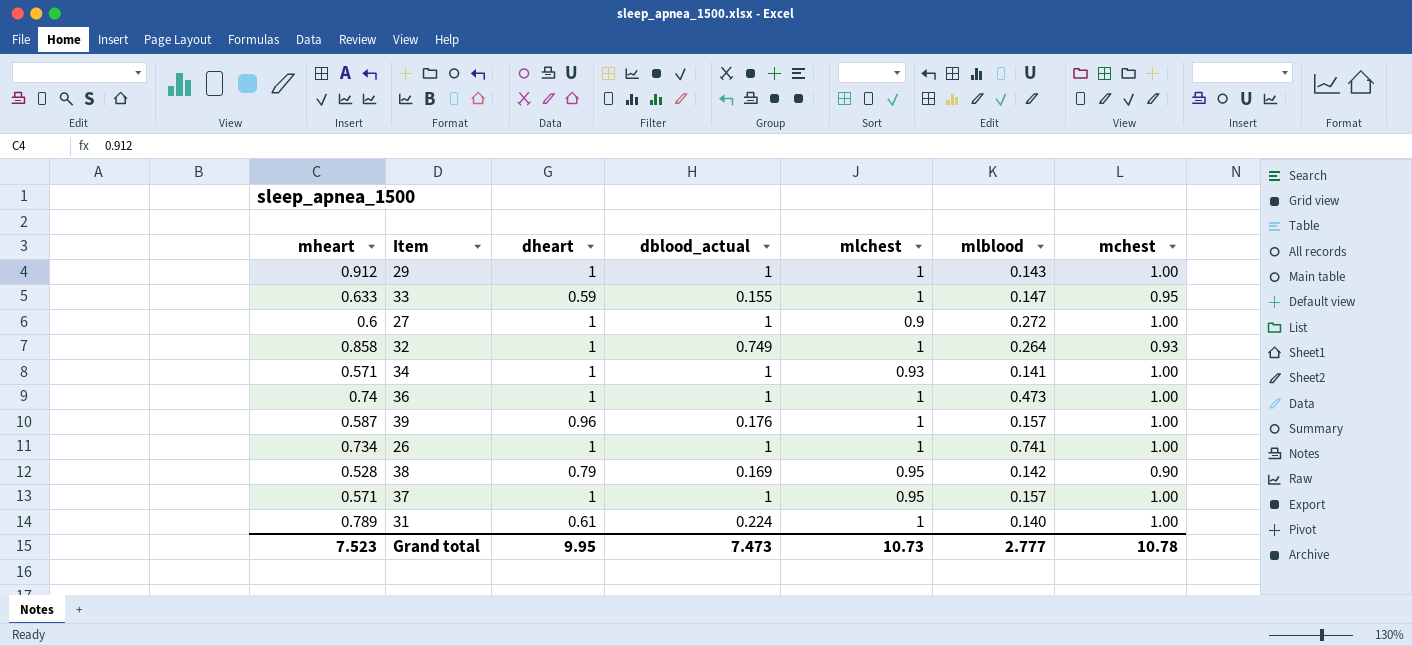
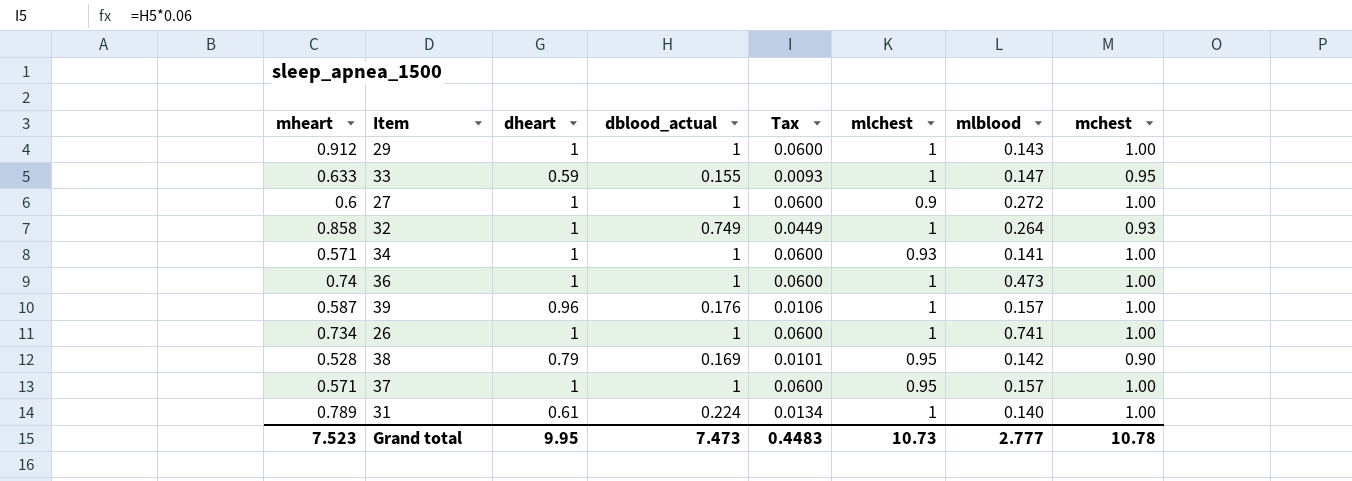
column Tax | formula: none -> [dblood_actual] * 0.06

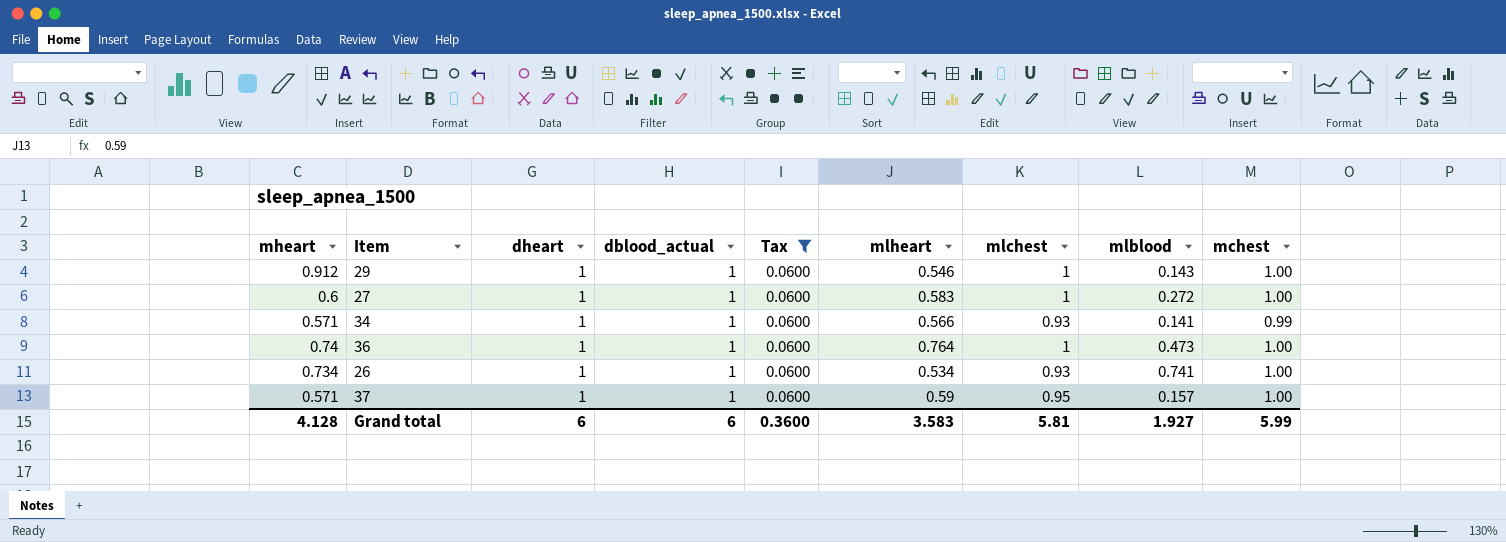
filter: none -> Tax = 0.0600
column mlheart | position: none -> 6
27 | mlchest: 0.9 -> 1
34 | mchest: 1.00 -> 0.99
26 | mlchest: 1 -> 0.93
Grand total | mheart: 7.523 -> 4.128
Grand total | dheart: 9.95 -> 6
Grand total | dblood_actual: 7.473 -> 6
Grand total | Tax: 0.4483 -> 0.3600
Grand total | mlchest: 10.73 -> 5.81
Grand total | mlblood: 2.777 -> 1.927
Grand total | mchest: 10.78 -> 5.99

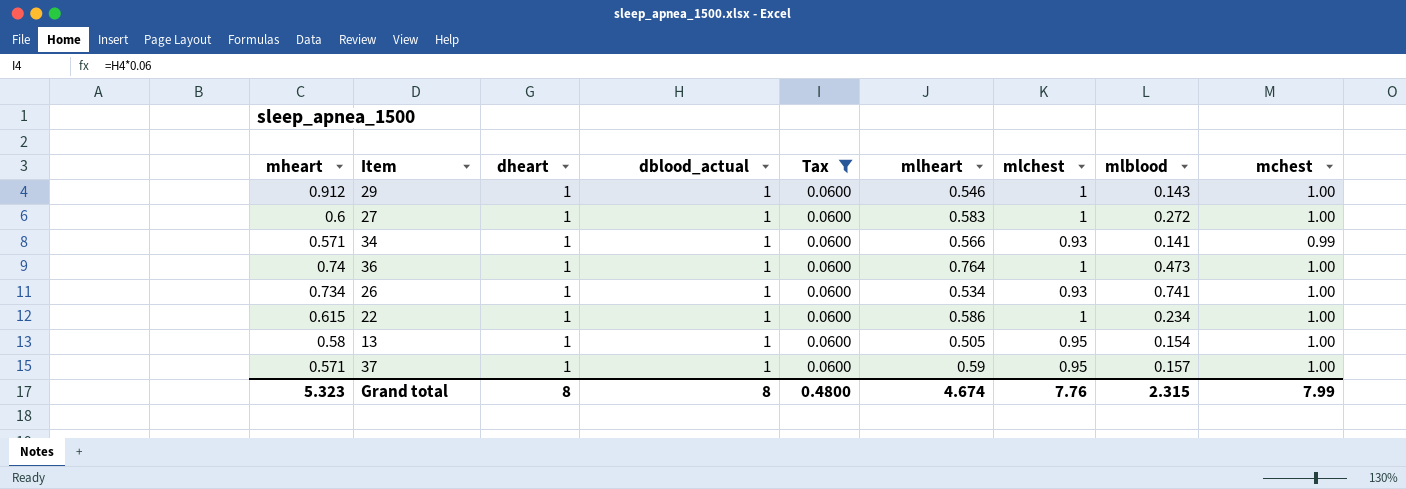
row 22: none -> 0.615 | 1 | 1 | 0.0600 | 0.586 | 1 | 0.234 | 1.00
row 13: none -> 0.58 | 1 | 1 | 0.0600 | 0.505 | 0.95 | 0.154 | 1.00
Grand total | mheart: 4.128 -> 5.323
Grand total | dheart: 6 -> 8
Grand total | dblood_actual: 6 -> 8
Grand total | Tax: 0.3600 -> 0.4800
Grand total | mlheart: 3.583 -> 4.674
Grand total | mlchest: 5.81 -> 7.76
Grand total | mlblood: 1.927 -> 2.315
Grand total | mchest: 5.99 -> 7.99

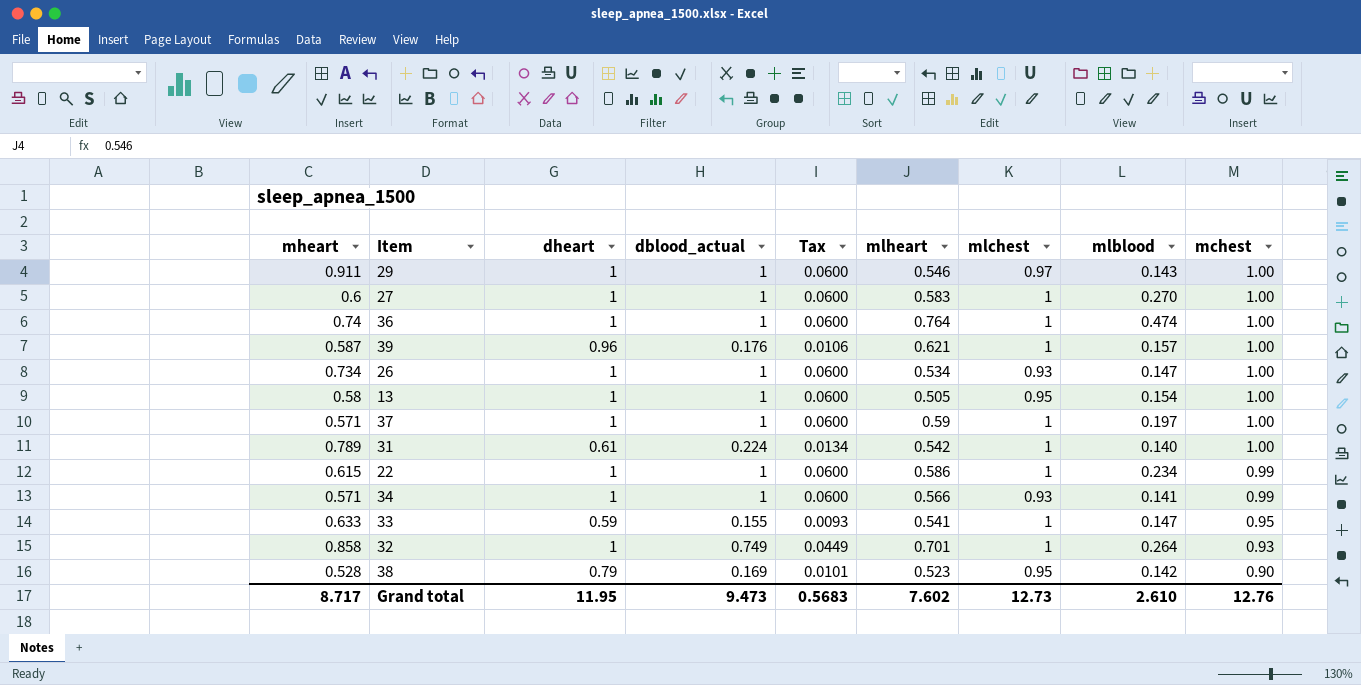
filter: Tax = 0.0600 -> none
row order: none -> mchest descending
29 | mheart: 0.912 -> 0.911
29 | mlchest: 1 -> 0.97
27 | mlblood: 0.272 -> 0.270
36 | mlblood: 0.473 -> 0.474
26 | mlblood: 0.741 -> 0.147
37 | mlchest: 0.95 -> 1
37 | mlblood: 0.157 -> 0.197
22 | mchest: 1.00 -> 0.99
Grand total | mheart: 5.323 -> 8.717
Grand total | dheart: 8 -> 11.95
Grand total | dblood_actual: 8 -> 9.473
Grand total | Tax: 0.4800 -> 0.5683
Grand total | mlheart: 4.674 -> 7.602
Grand total | mlchest: 7.76 -> 12.73
Grand total | mlblood: 2.315 -> 2.610
Grand total | mchest: 7.99 -> 12.76

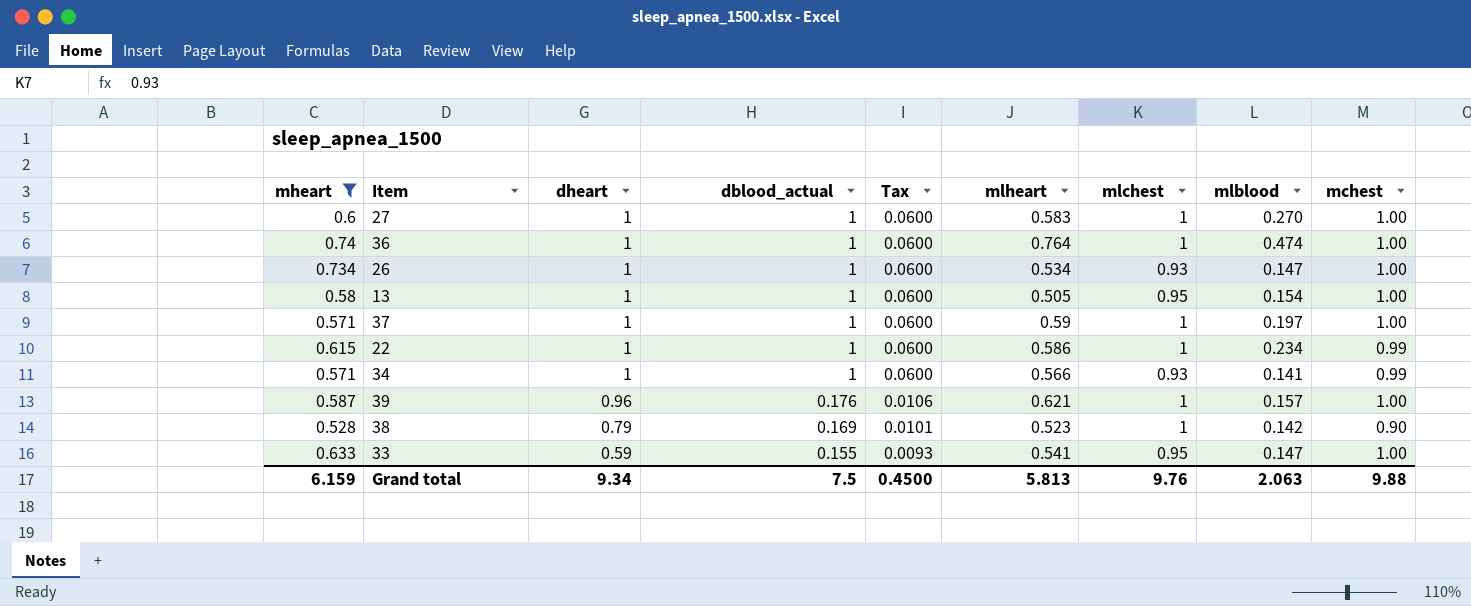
filter: none -> mheart <= 0.74
row order: mchest descending -> dheart descending
38 | mlchest: 0.95 -> 1
33 | mlchest: 1 -> 0.95
33 | mchest: 0.95 -> 1.00
Grand total | mheart: 8.717 -> 6.159
Grand total | dheart: 11.95 -> 9.34
Grand total | dblood_actual: 9.473 -> 7.5
Grand total | Tax: 0.5683 -> 0.4500
Grand total | mlheart: 7.602 -> 5.813
Grand total | mlchest: 12.73 -> 9.76
Grand total | mlblood: 2.610 -> 2.063
Grand total | mchest: 12.76 -> 9.88

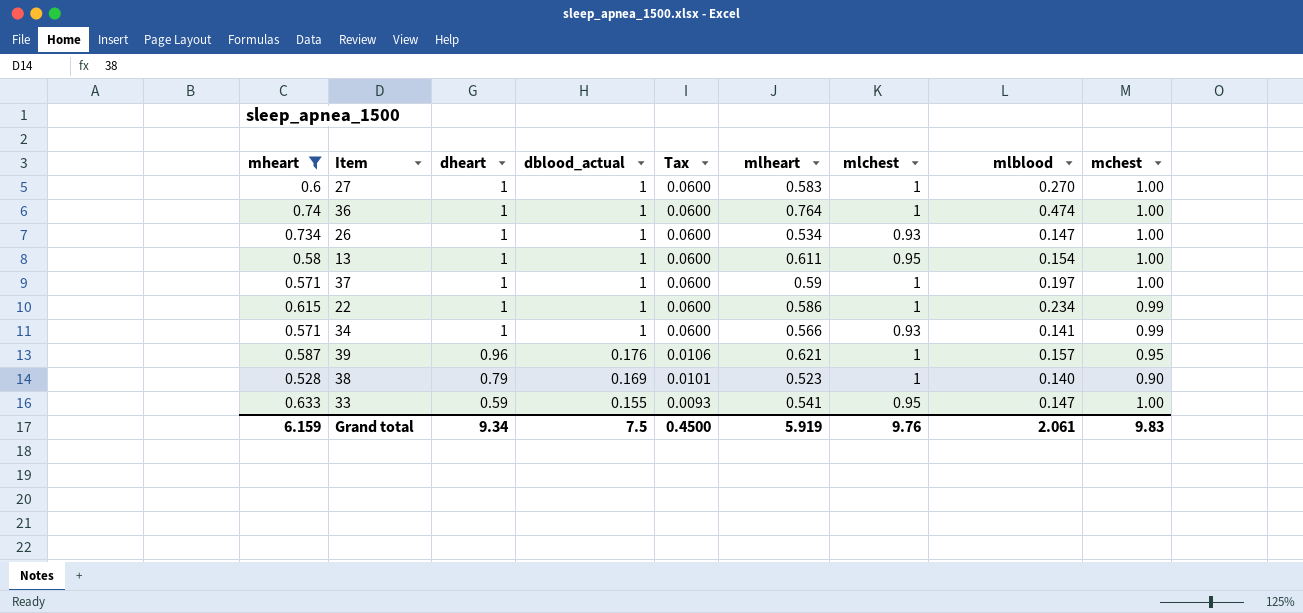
13 | mlheart: 0.505 -> 0.611
39 | mchest: 1.00 -> 0.95
38 | mlblood: 0.142 -> 0.140
Grand total | mlheart: 5.813 -> 5.919
Grand total | mlblood: 2.063 -> 2.061
Grand total | mchest: 9.88 -> 9.83

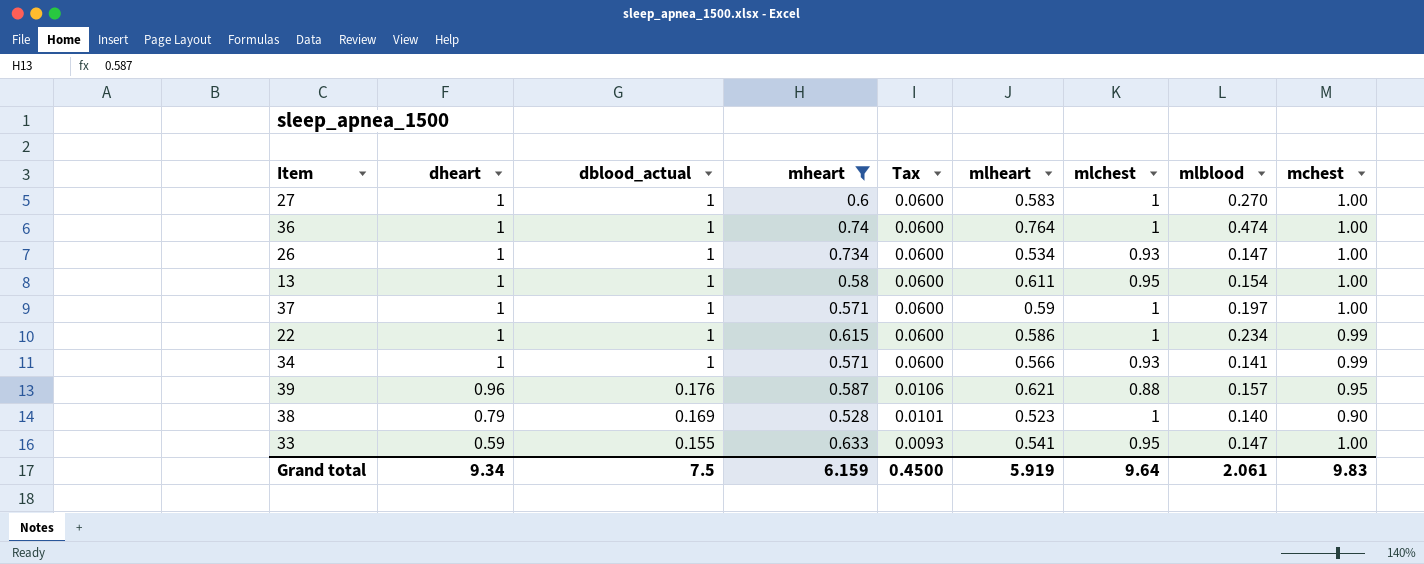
column mheart | position: 1 -> 4
39 | mlchest: 1 -> 0.88
Grand total | mlchest: 9.76 -> 9.64

